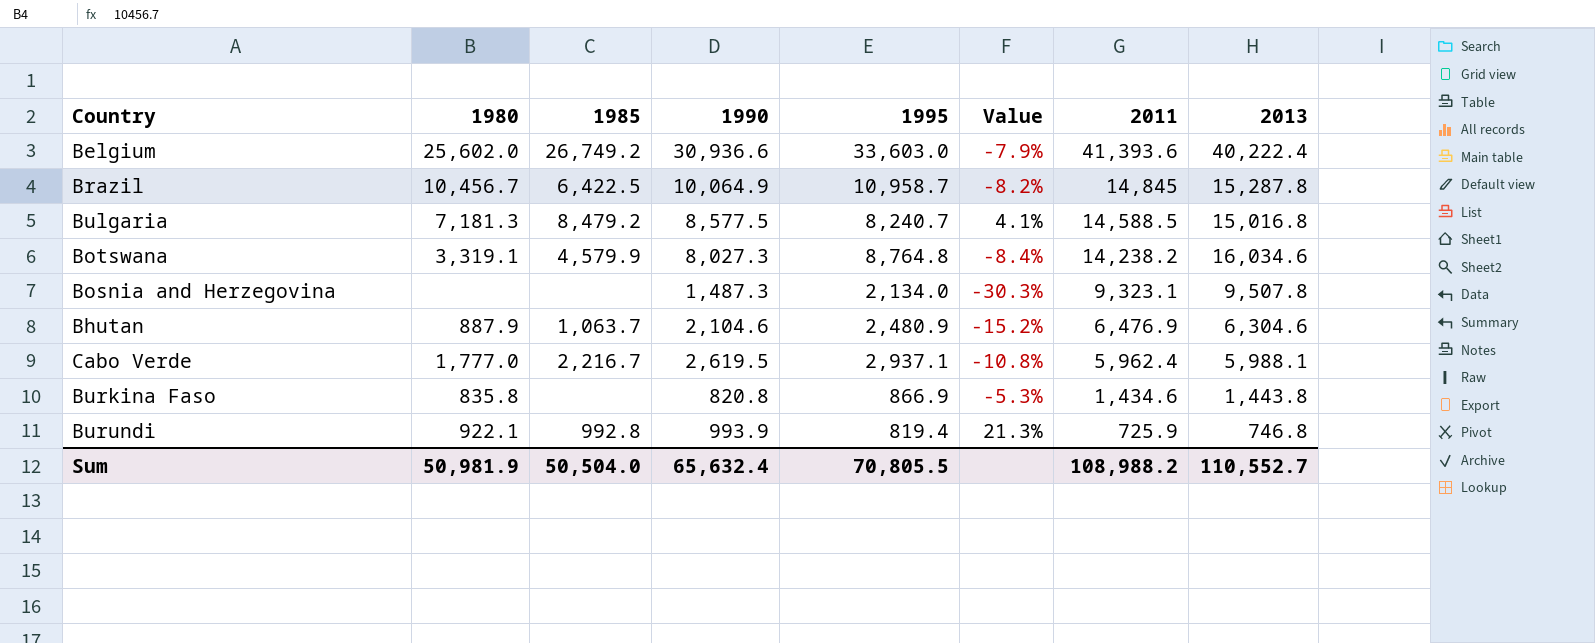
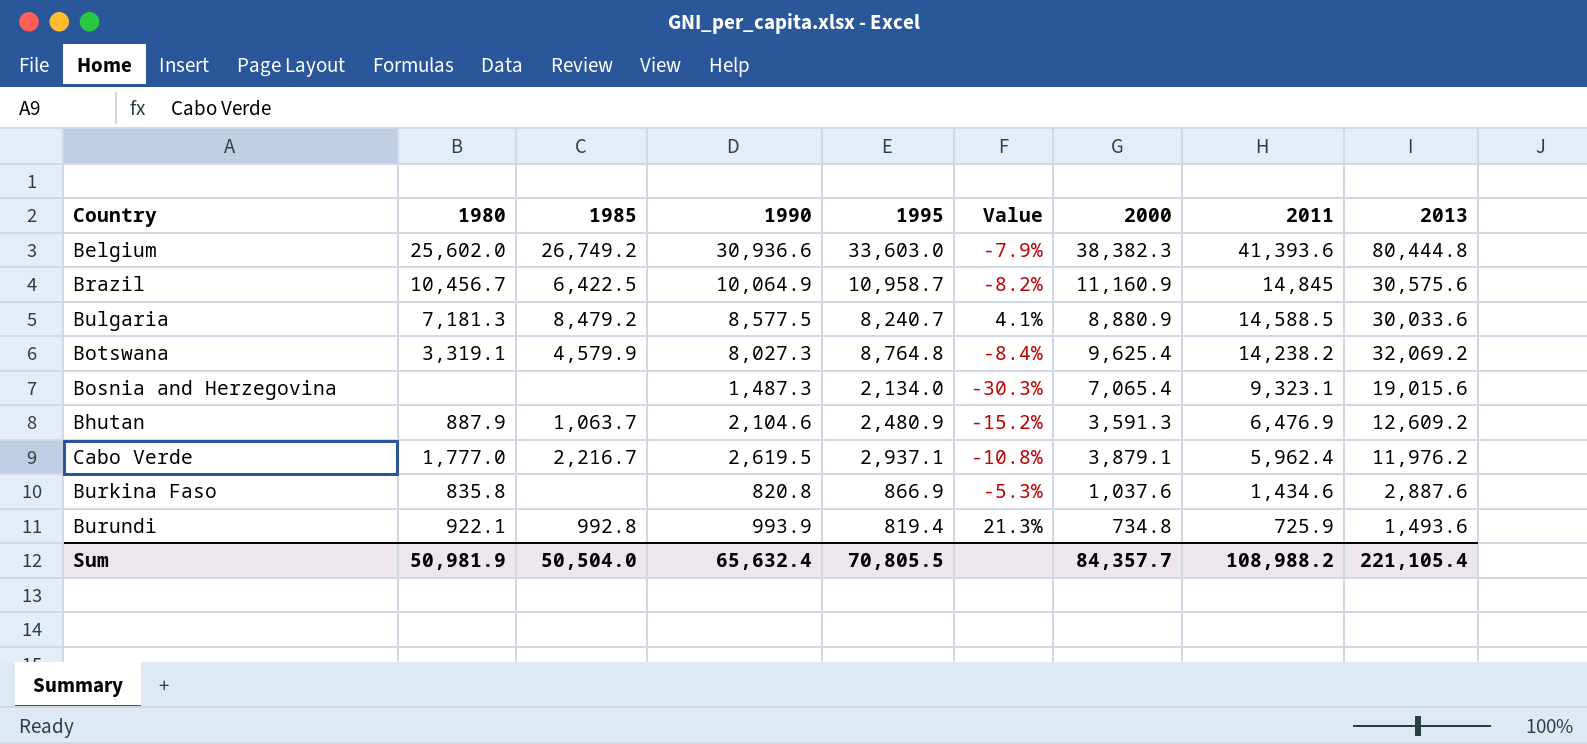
column 2000 | position: none -> 7
Belgium | 2013: 40,222.4 -> 80,444.8
Brazil | 2013: 15,287.8 -> 30,575.6
Bulgaria | 2013: 15,016.8 -> 30,033.6
Botswana | 2013: 16,034.6 -> 32,069.2
Bosnia and Herzegovina | 2013: 9,507.8 -> 19,015.6
Bhutan | 2013: 6,304.6 -> 12,609.2
Cabo Verde | 2013: 5,988.1 -> 11,976.2
Burkina Faso | 2013: 1,443.8 -> 2,887.6
Burundi | 2013: 746.8 -> 1,493.6
Sum | 2013: 110,552.7 -> 221,105.4

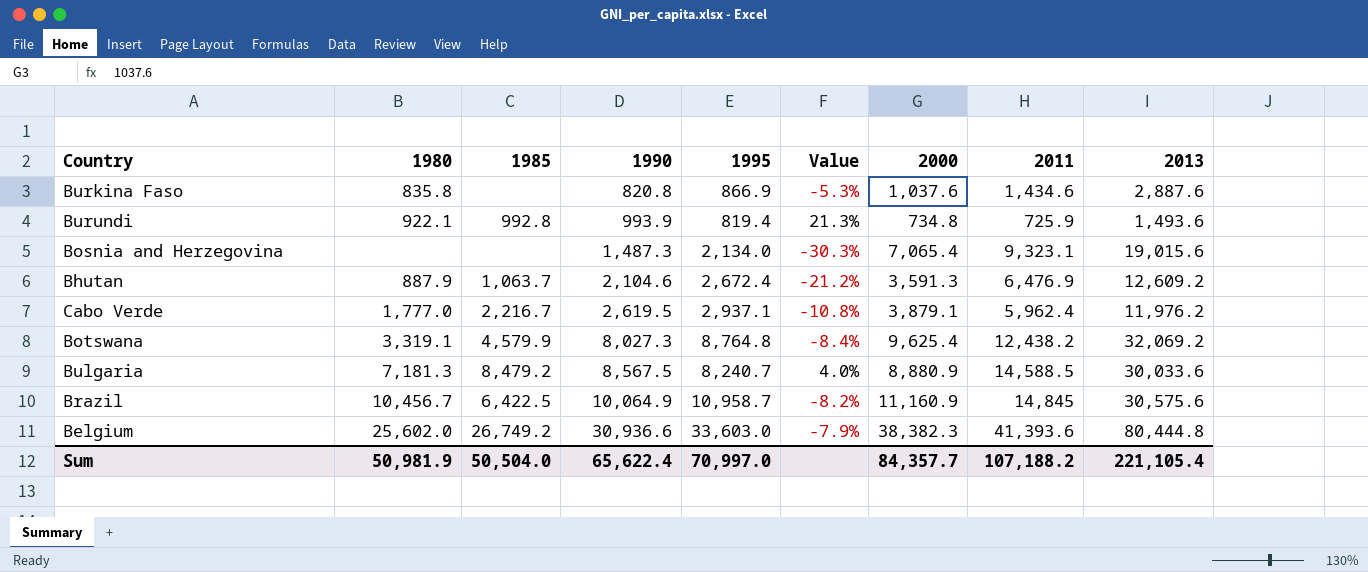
row order: 2011 descending -> 1990 ascending
Bhutan | 1995: 2,480.9 -> 2,672.4
Bhutan | Value: -15.2% -> -21.2%
Botswana | 2011: 14,238.2 -> 12,438.2
Bulgaria | 1990: 8,577.5 -> 8,567.5
Bulgaria | Value: 4.1% -> 4.0%
Sum | 1990: 65,632.4 -> 65,622.4
Sum | 1995: 70,805.5 -> 70,997.0
Sum | 2011: 108,988.2 -> 107,188.2

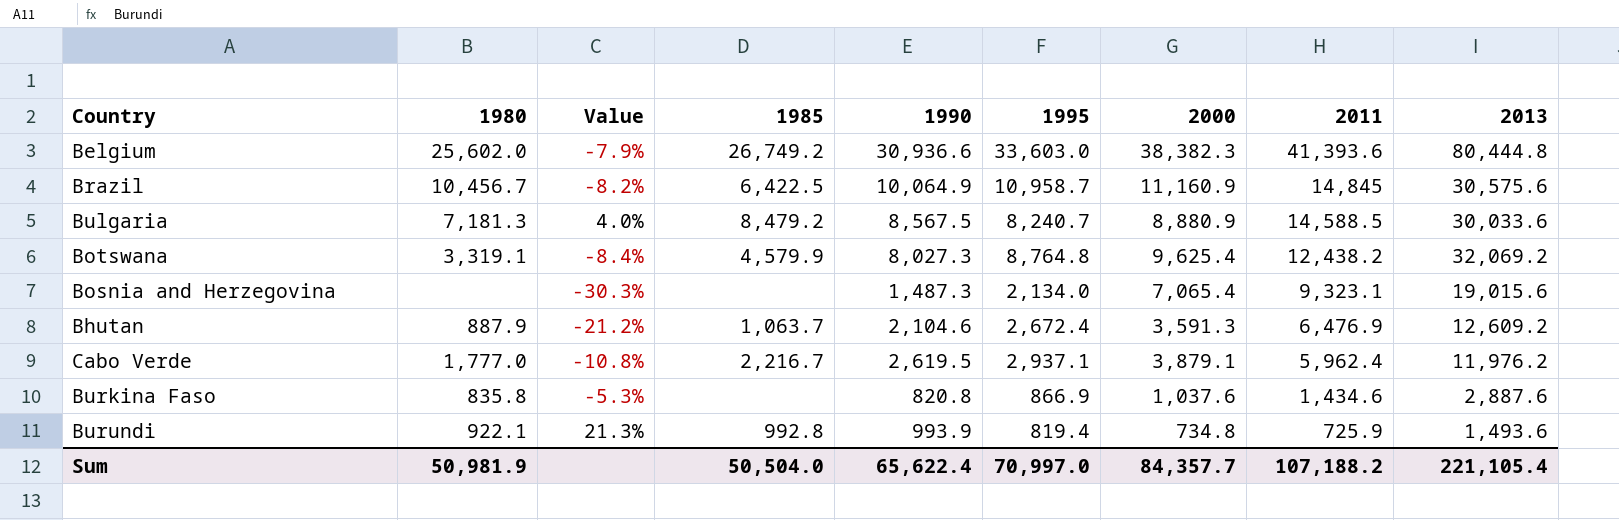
row order: 1990 ascending -> 2011 descending
column Value | position: 6 -> 3

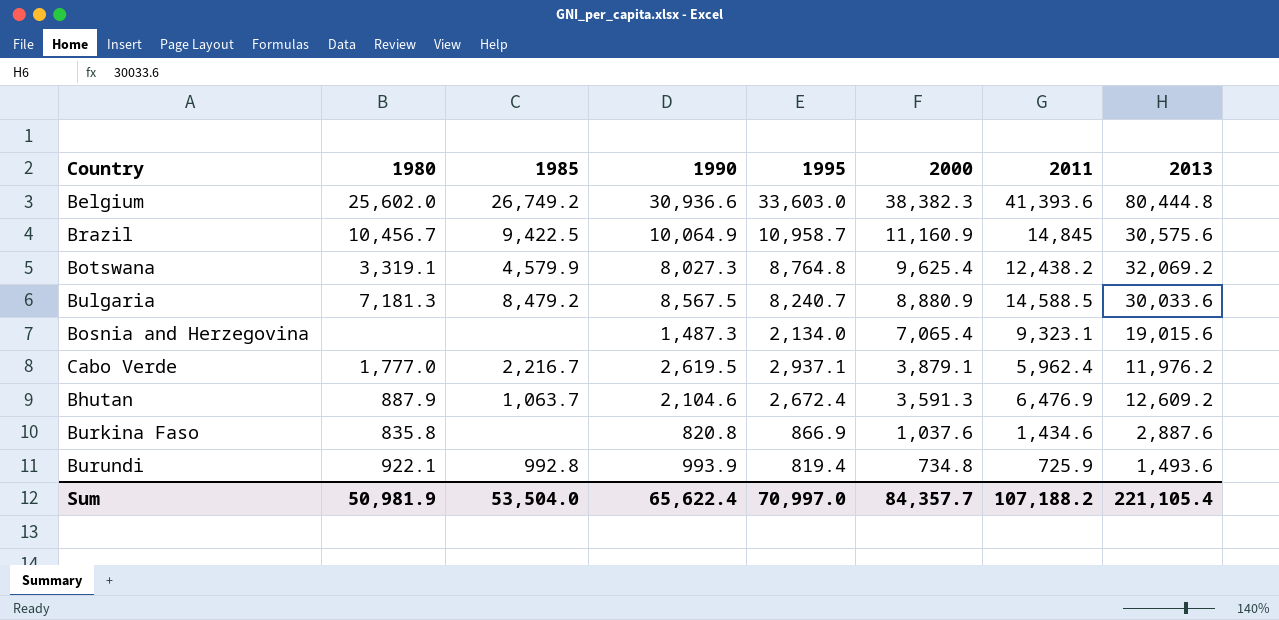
row order: 2011 descending -> 2000 descending
column Value | formula: ([1990] - [1995]) / [1995] -> none
Brazil | 1985: 6,422.5 -> 9,422.5
Sum | 1985: 50,504.0 -> 53,504.0

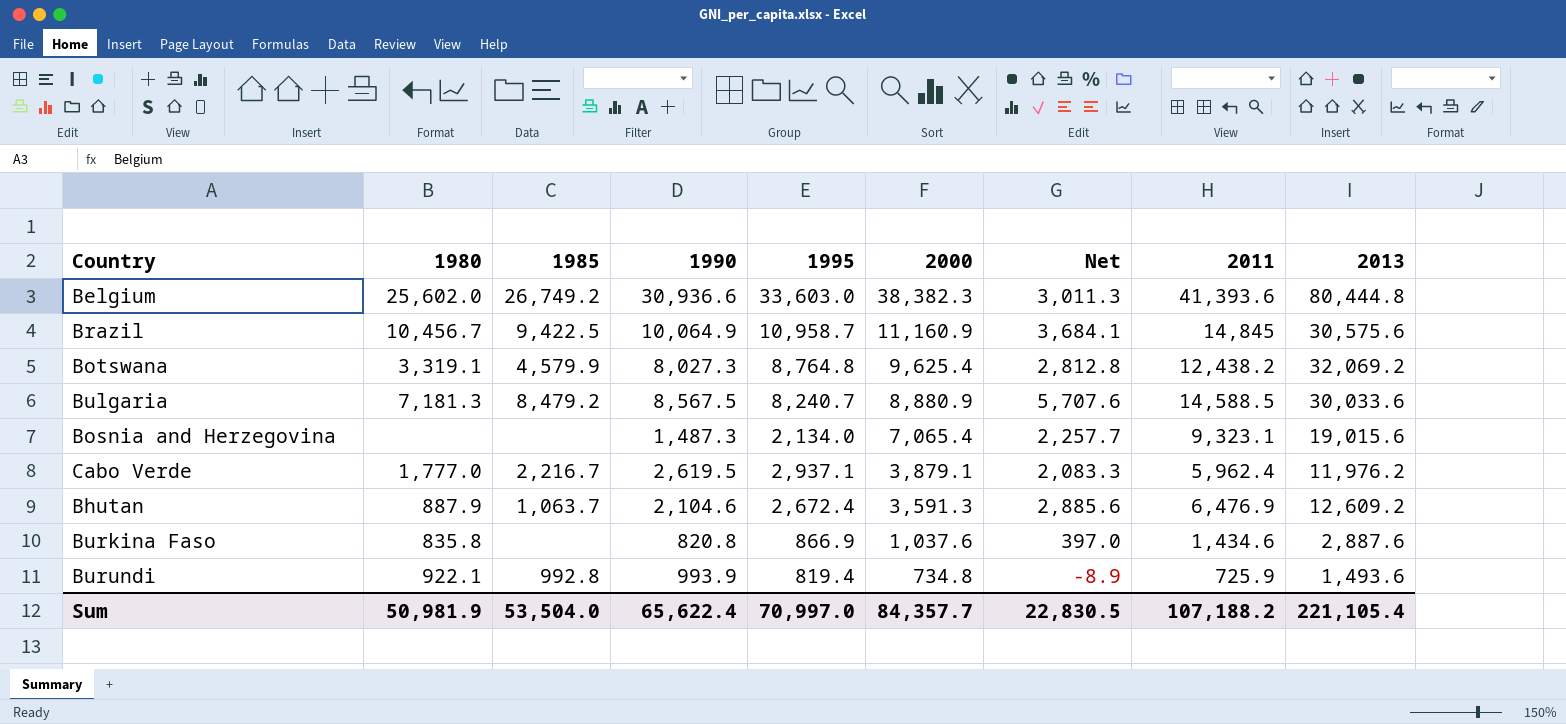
column Net | formula: none -> [2011] - [2000]

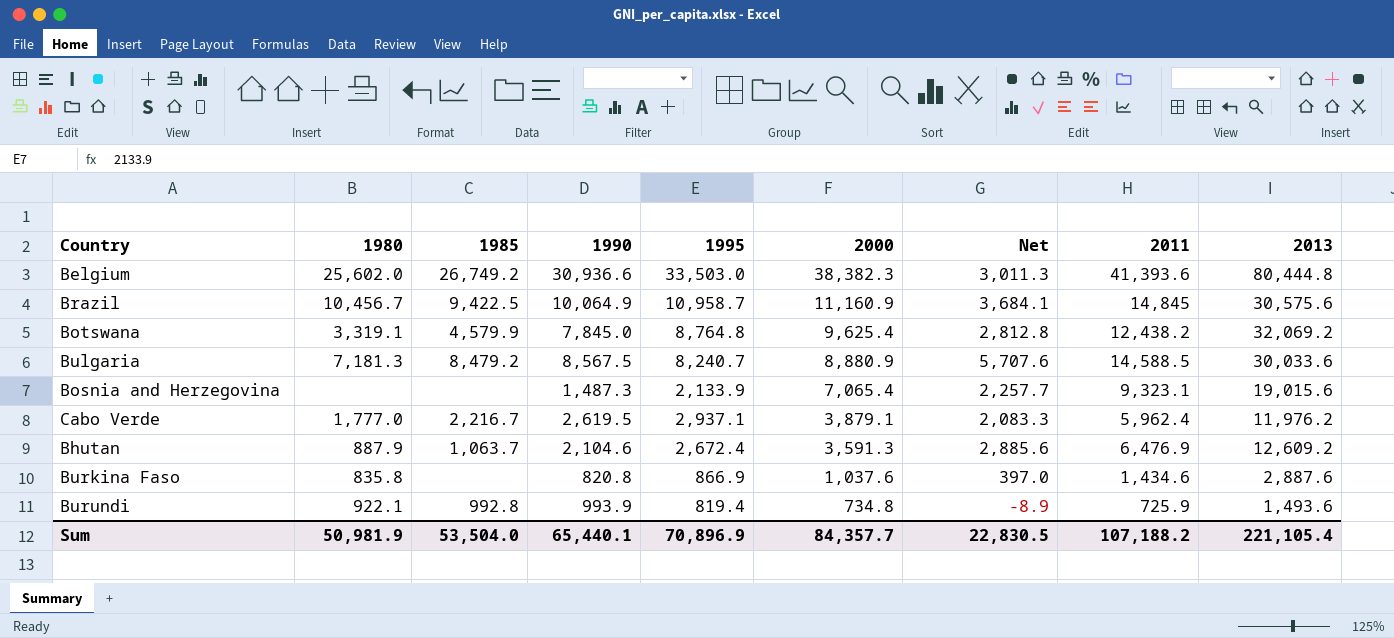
Belgium | 1995: 33,603.0 -> 33,503.0
Botswana | 1990: 8,027.3 -> 7,845.0
Bosnia and Herzegovina | 1995: 2,134.0 -> 2,133.9
Sum | 1990: 65,622.4 -> 65,440.1
Sum | 1995: 70,997.0 -> 70,896.9

